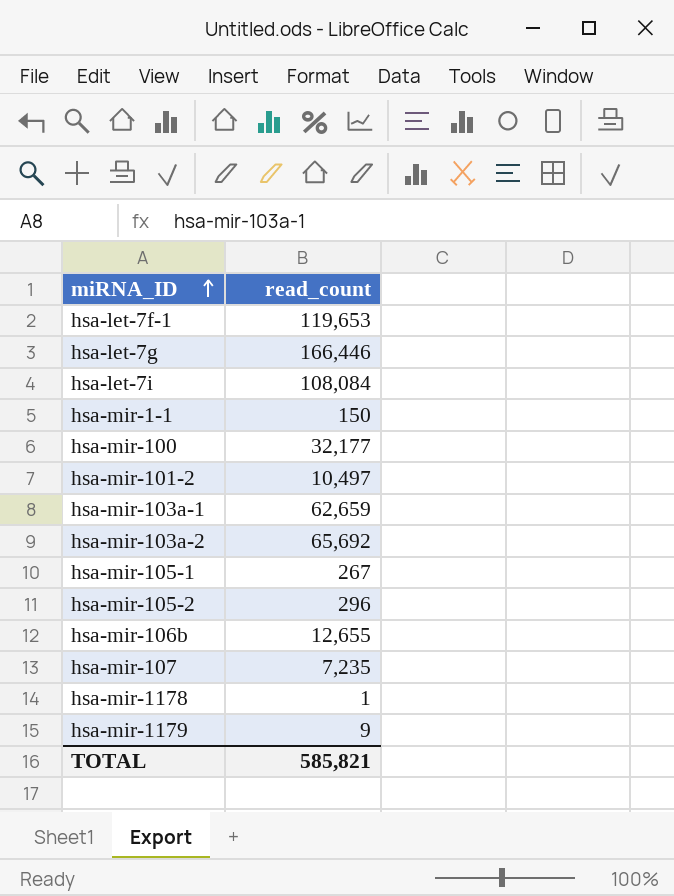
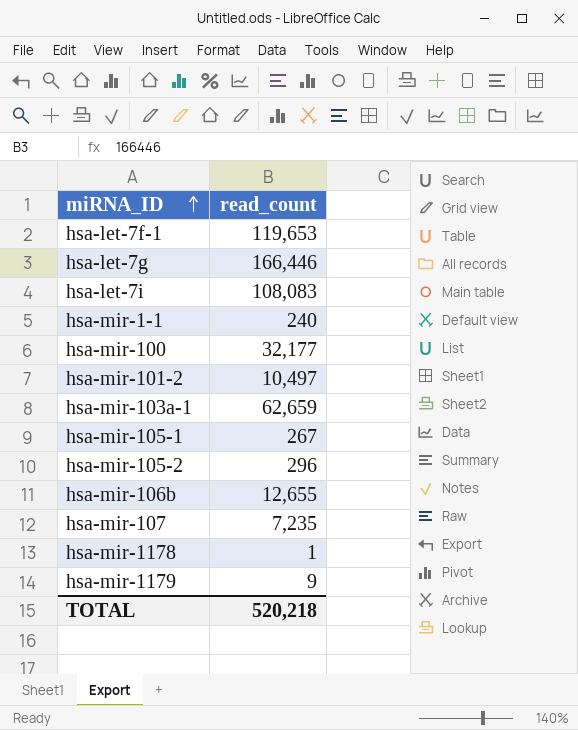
row hsa-mir-103a-2: 65,692 -> none
hsa-let-7i | read_count: 108,084 -> 108,083
hsa-mir-1-1 | read_count: 150 -> 240
TOTAL | read_count: 585,821 -> 520,218

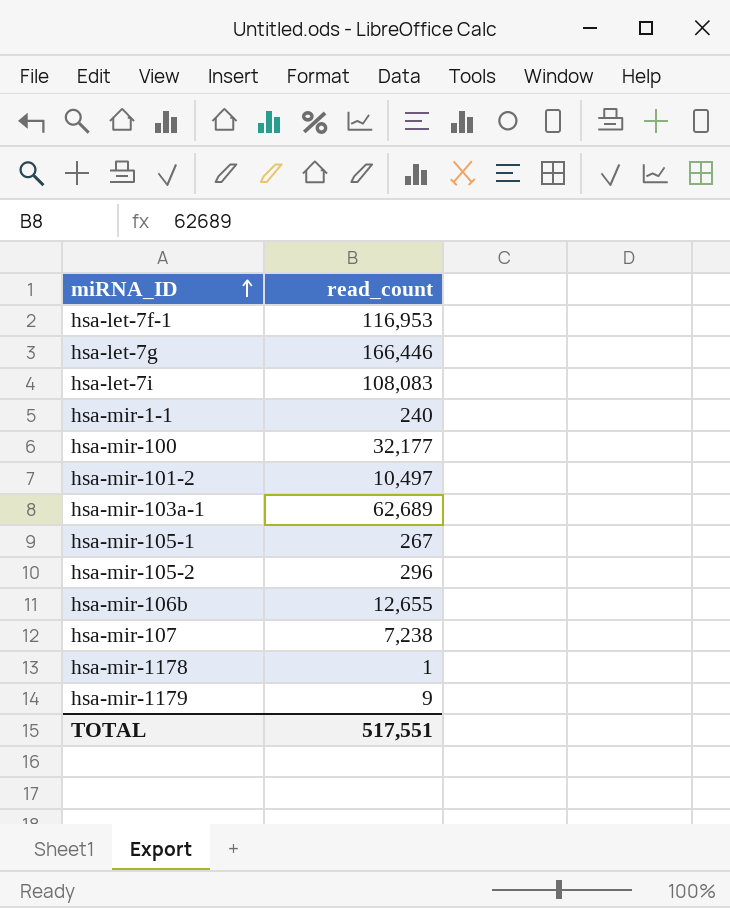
hsa-let-7f-1 | read_count: 119,653 -> 116,953
hsa-mir-103a-1 | read_count: 62,659 -> 62,689
hsa-mir-107 | read_count: 7,235 -> 7,238
TOTAL | read_count: 520,218 -> 517,551

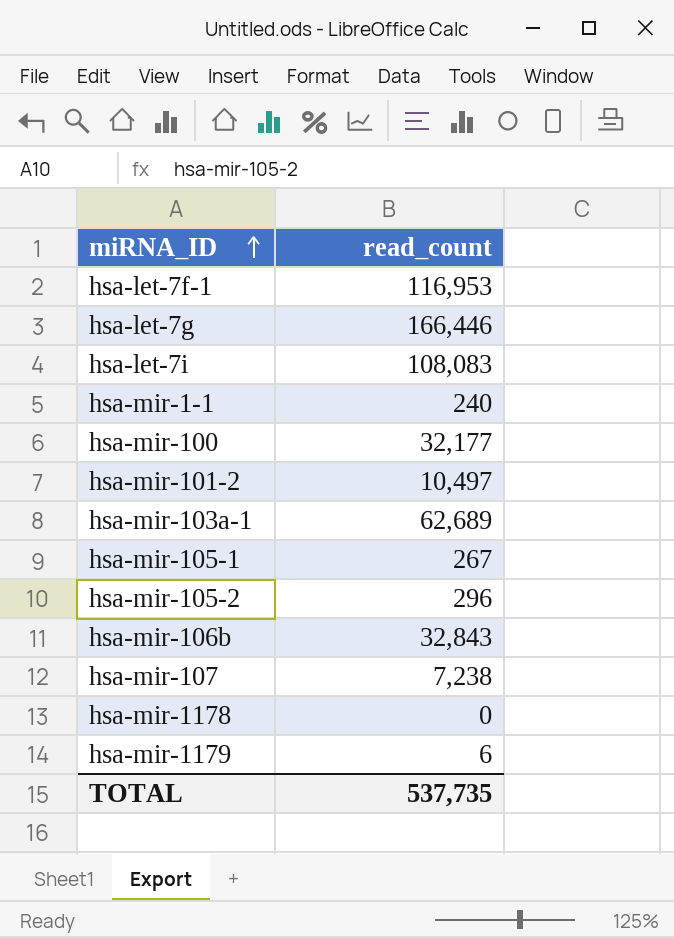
hsa-mir-106b | read_count: 12,655 -> 32,843
hsa-mir-1178 | read_count: 1 -> 0
hsa-mir-1179 | read_count: 9 -> 6
TOTAL | read_count: 517,551 -> 537,735

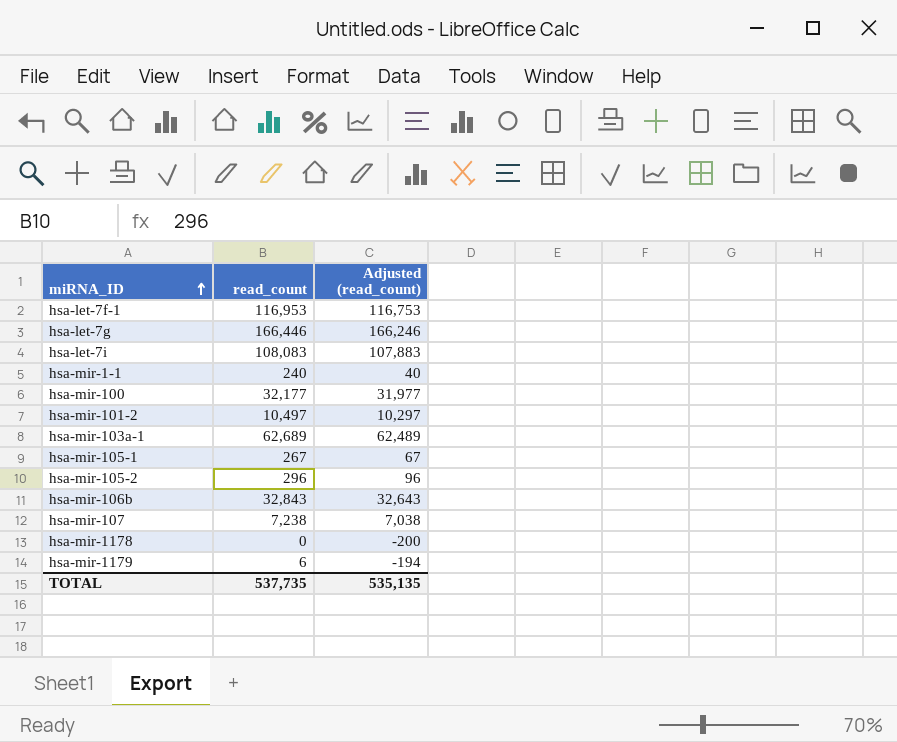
column Adjusted (read_count) | formula: none -> [read_count] - 200

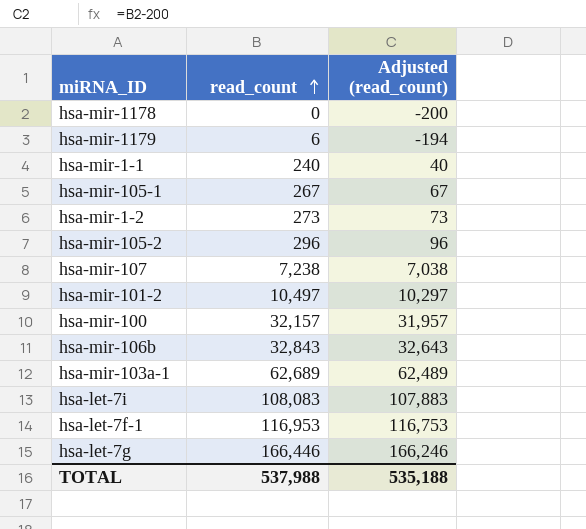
row order: miRNA_ID ascending -> read_count ascending
row hsa-mir-1-2: none -> 273 | 73
hsa-mir-100 | read_count: 32,177 -> 32,157
hsa-mir-100 | Adjusted (read_count): 31,977 -> 31,957
TOTAL | read_count: 537,735 -> 537,988
TOTAL | Adjusted (read_count): 535,135 -> 535,188

